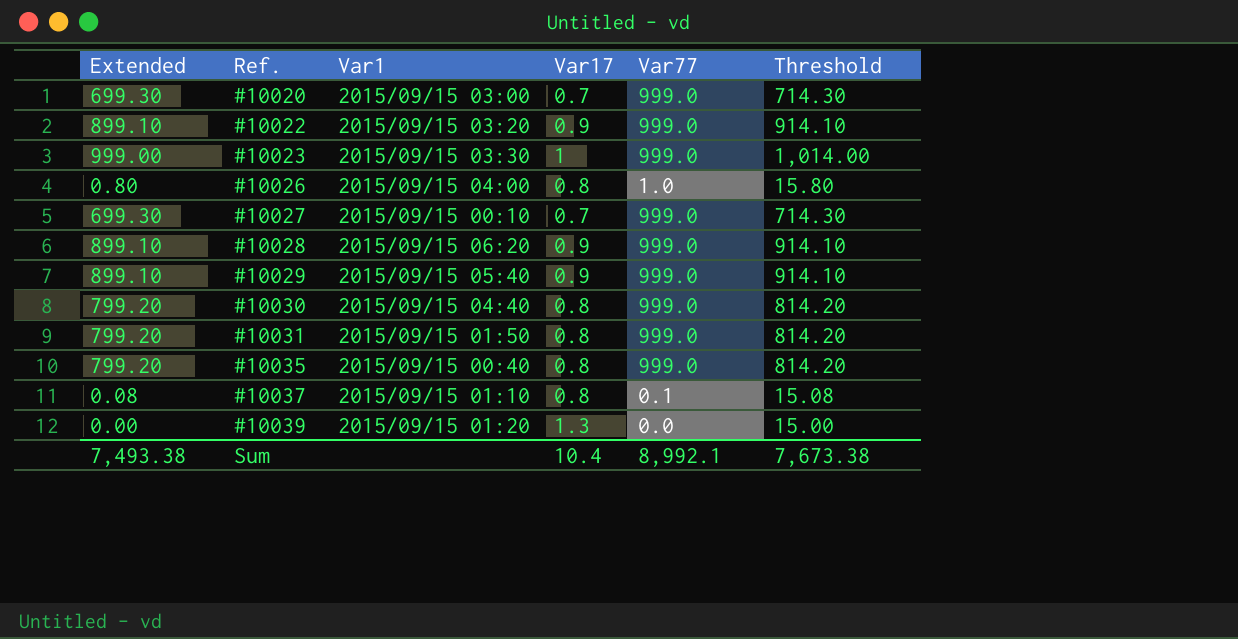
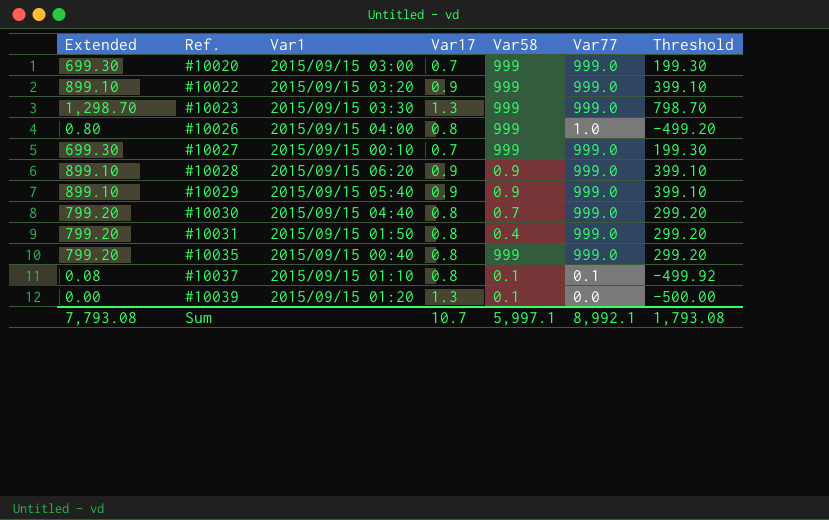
column Var58 | position: none -> 5
column Threshold | formula: [Extended] + 15 -> [Extended] - 500
#10023 | Extended: 999.00 -> 1,298.70
#10023 | Var17: 1 -> 1.3
Sum | Extended: 7,493.38 -> 7,793.08
Sum | Var17: 10.4 -> 10.7
Sum | Threshold: 7,673.38 -> 1,793.08

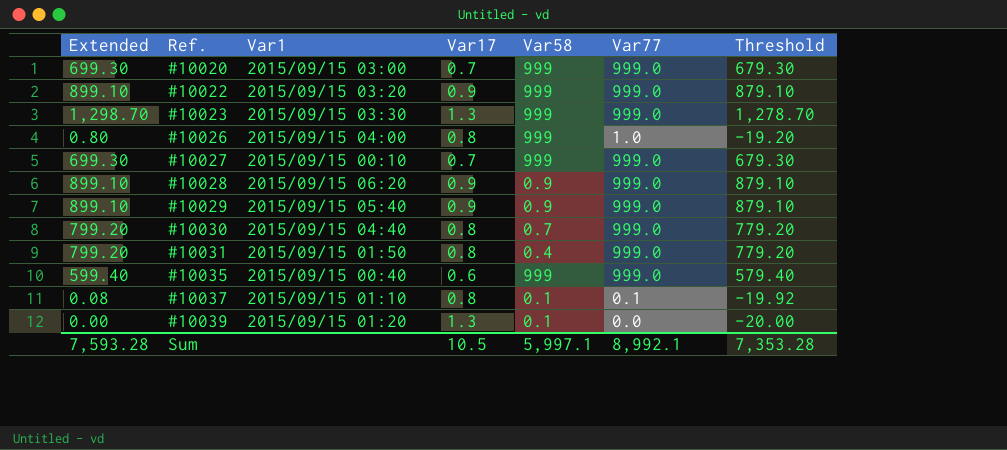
column Threshold | formula: [Extended] - 500 -> [Extended] - 20
#10035 | Extended: 799.20 -> 599.40
#10035 | Var17: 0.8 -> 0.6
Sum | Extended: 7,793.08 -> 7,593.28
Sum | Var17: 10.7 -> 10.5
Sum | Threshold: 1,793.08 -> 7,353.28

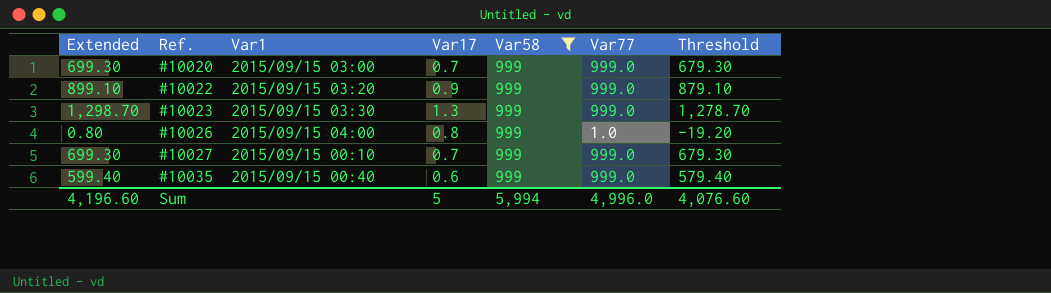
filter: none -> Var58 = 999
Sum | Extended: 7,593.28 -> 4,196.60
Sum | Var17: 10.5 -> 5
Sum | Var58: 5,997.1 -> 5,994
Sum | Var77: 8,992.1 -> 4,996.0
Sum | Threshold: 7,353.28 -> 4,076.60

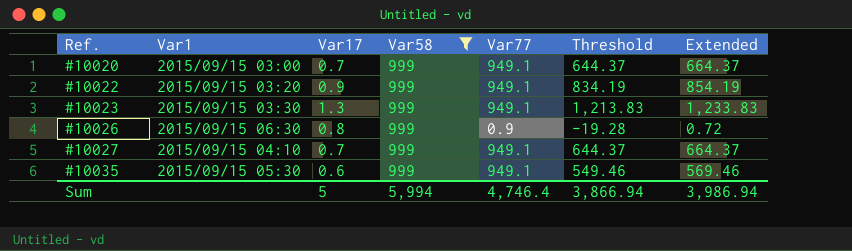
column Extended | position: 1 -> 7
#10020 | Var77: 999.0 -> 949.1
#10020 | Threshold: 679.30 -> 644.37
#10020 | Extended: 699.30 -> 664.37
#10022 | Var77: 999.0 -> 949.1
#10022 | Threshold: 879.10 -> 834.19
#10022 | Extended: 899.10 -> 854.19
#10023 | Var77: 999.0 -> 949.1
#10023 | Threshold: 1,278.70 -> 1,213.83
#10023 | Extended: 1,298.70 -> 1,233.83
#10026 | Var1: 2015/09/15 04:00 -> 2015/09/15 06:30
#10026 | Var77: 1.0 -> 0.9
#10026 | Threshold: -19.20 -> -19.28
#10026 | Extended: 0.80 -> 0.72
#10027 | Var1: 2015/09/15 00:10 -> 2015/09/15 04:10
#10027 | Var77: 999.0 -> 949.1
#10027 | Threshold: 679.30 -> 644.37
#10027 | Extended: 699.30 -> 664.37
#10035 | Var1: 2015/09/15 00:40 -> 2015/09/15 05:30
#10035 | Var77: 999.0 -> 949.1
#10035 | Threshold: 579.40 -> 549.46
#10035 | Extended: 599.40 -> 569.46
Sum | Var77: 4,996.0 -> 4,746.4
Sum | Threshold: 4,076.60 -> 3,866.94
Sum | Extended: 4,196.60 -> 3,986.94

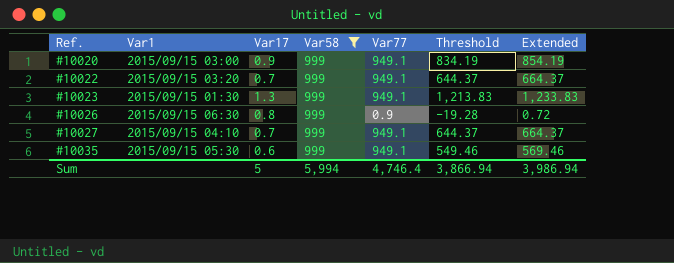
#10020 | Var17: 0.7 -> 0.9
#10020 | Threshold: 644.37 -> 834.19
#10020 | Extended: 664.37 -> 854.19
#10022 | Var17: 0.9 -> 0.7
#10022 | Threshold: 834.19 -> 644.37
#10022 | Extended: 854.19 -> 664.37
#10023 | Var1: 2015/09/15 03:30 -> 2015/09/15 01:30

